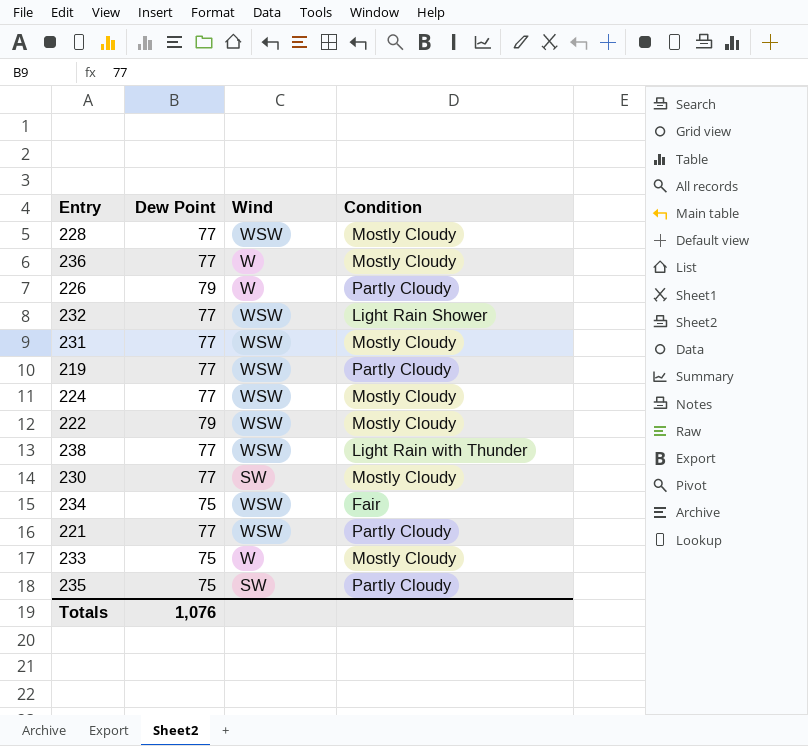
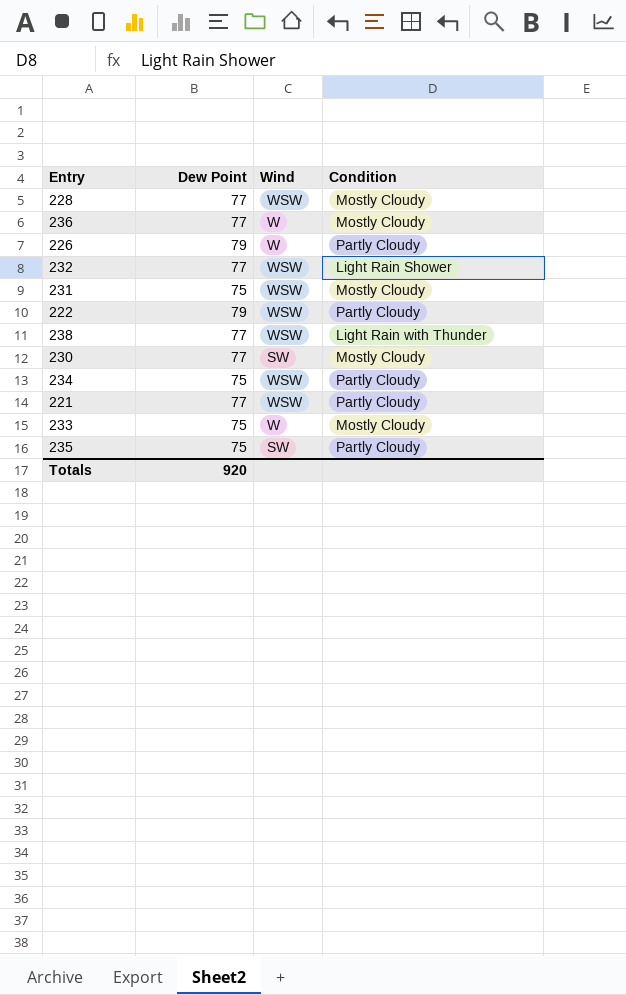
row 219: 77 | WSW | Partly Cloudy -> none
row 224: 77 | WSW | Mostly Cloudy -> none
231 | Dew Point: 77 -> 75
222 | Condition: Mostly Cloudy -> Partly Cloudy
234 | Condition: Fair -> Partly Cloudy
Totals | Dew Point: 1,076 -> 920

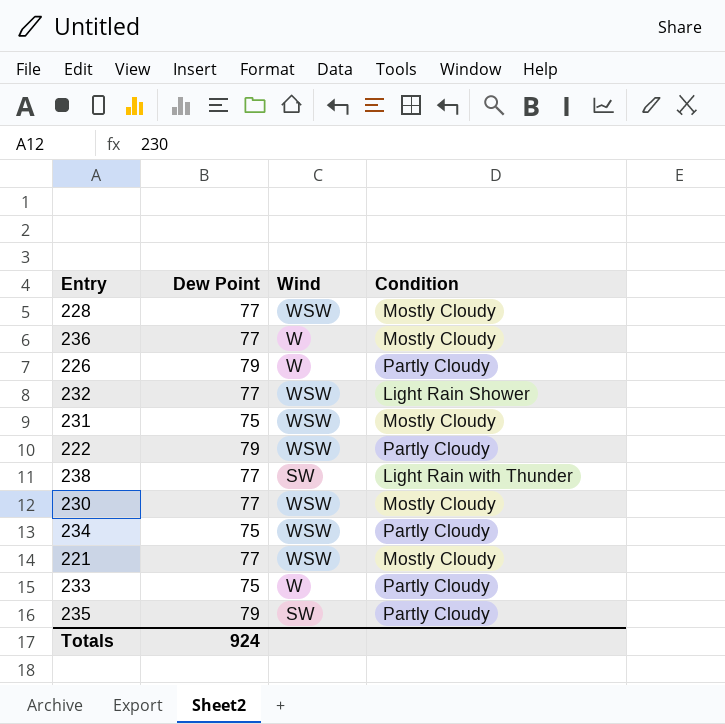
238 | Wind: WSW -> SW
230 | Wind: SW -> WSW
221 | Condition: Partly Cloudy -> Mostly Cloudy
233 | Condition: Mostly Cloudy -> Partly Cloudy
235 | Dew Point: 75 -> 79
Totals | Dew Point: 920 -> 924

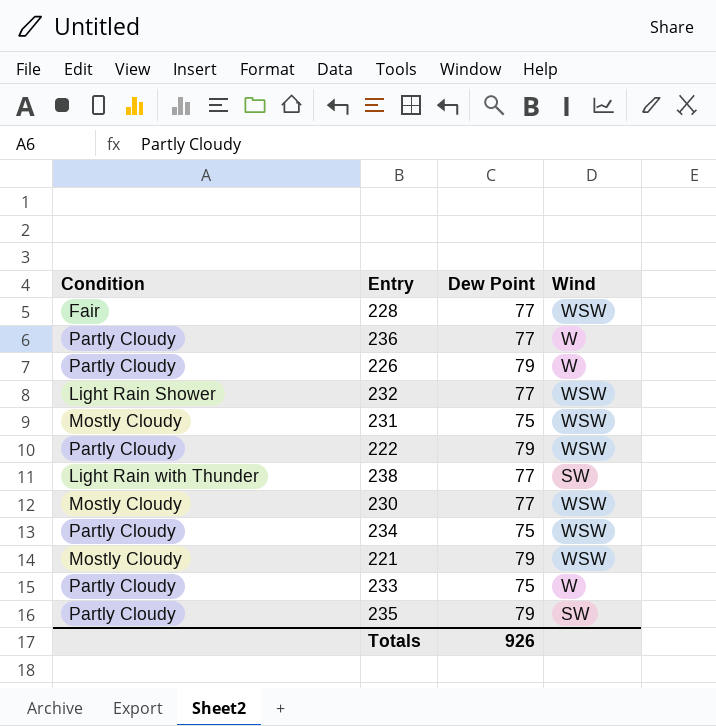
column Condition | position: 4 -> 1
228 | Condition: Mostly Cloudy -> Fair
236 | Condition: Mostly Cloudy -> Partly Cloudy
221 | Dew Point: 77 -> 79
Totals | Dew Point: 924 -> 926

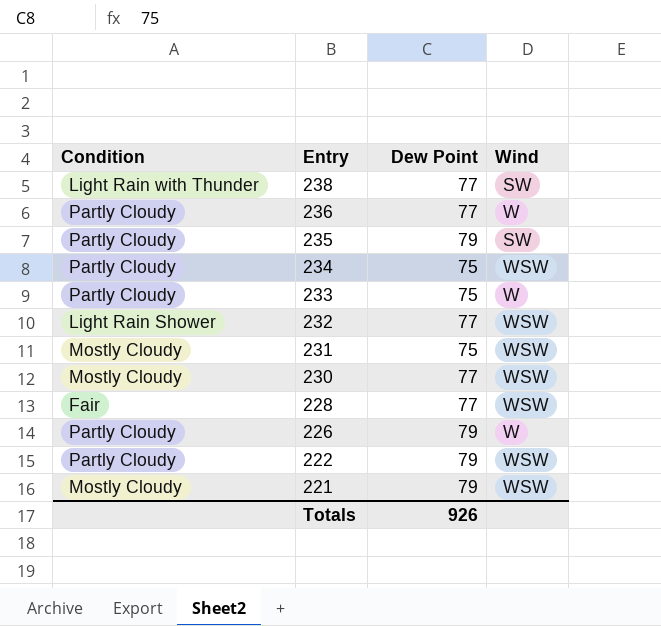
row order: none -> Entry descending

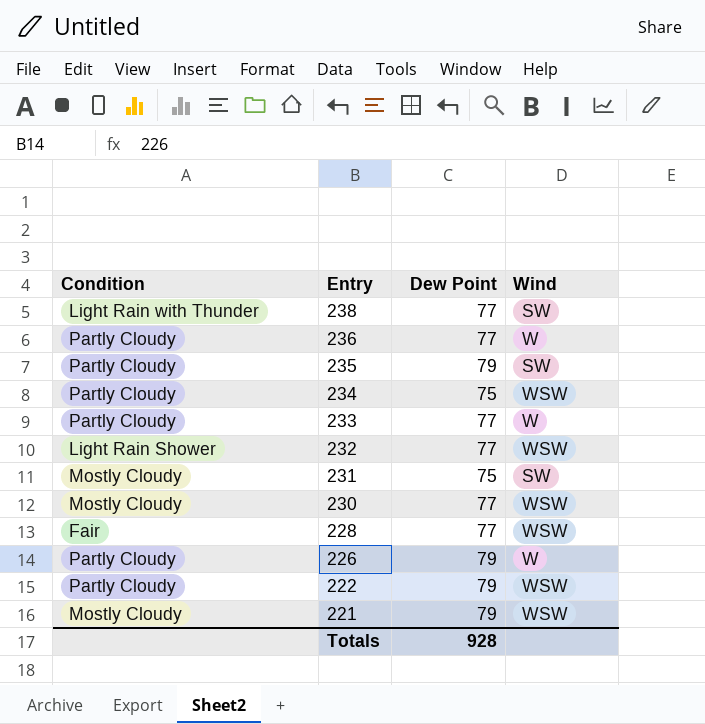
233 | Dew Point: 75 -> 77
231 | Wind: WSW -> SW
Totals | Dew Point: 926 -> 928

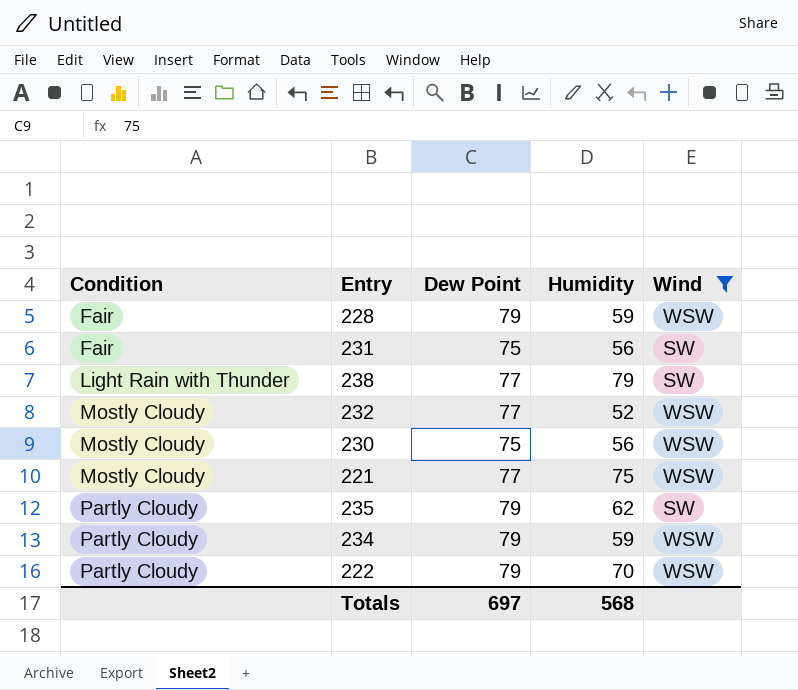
filter: none -> Wind != W
row order: Entry descending -> Condition ascending
column Humidity | position: none -> 4
228 | Dew Point: 77 -> 79
231 | Condition: Mostly Cloudy -> Fair
232 | Condition: Light Rain Shower -> Mostly Cloudy
230 | Dew Point: 77 -> 75
221 | Dew Point: 79 -> 77
234 | Dew Point: 75 -> 79
Totals | Dew Point: 928 -> 697

